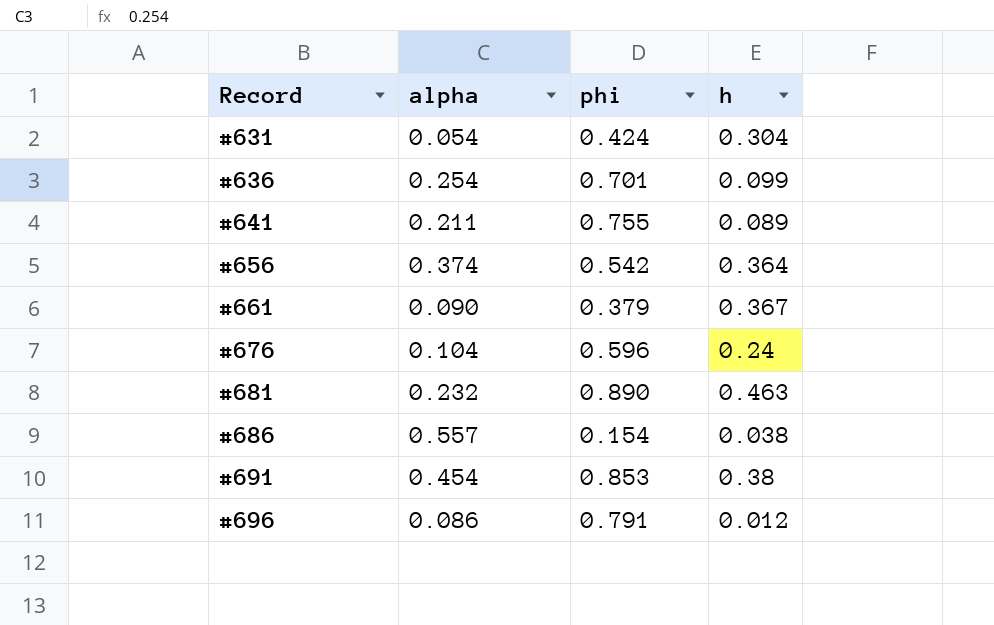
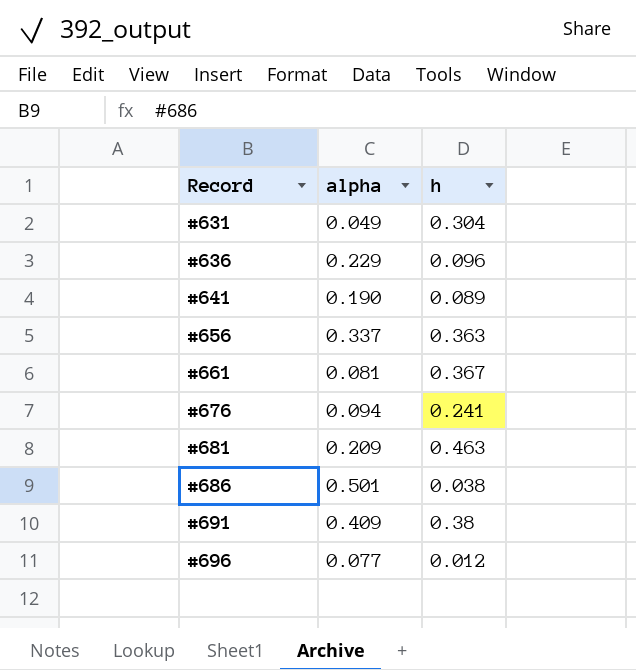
column phi | position: 3 -> none
#631 | alpha: 0.054 -> 0.049
#636 | alpha: 0.254 -> 0.229
#636 | h: 0.099 -> 0.096
#641 | alpha: 0.211 -> 0.190
#656 | alpha: 0.374 -> 0.337
#656 | h: 0.364 -> 0.363
#661 | alpha: 0.090 -> 0.081
#676 | alpha: 0.104 -> 0.094
#676 | h: 0.24 -> 0.241
#681 | alpha: 0.232 -> 0.209
#686 | alpha: 0.557 -> 0.501
#691 | alpha: 0.454 -> 0.409
#696 | alpha: 0.086 -> 0.077

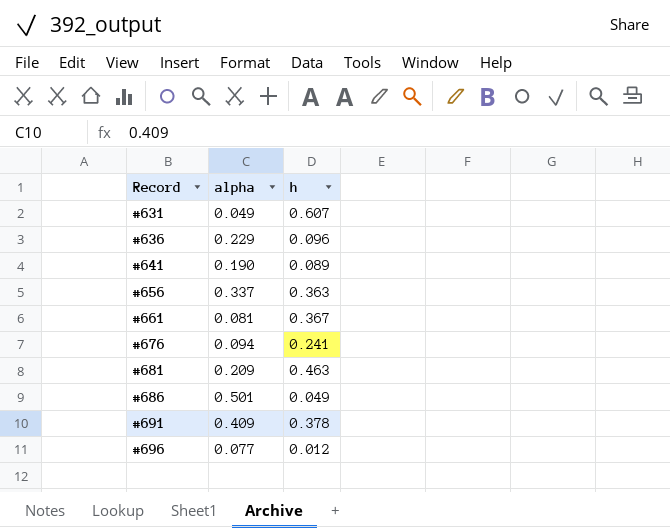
#631 | h: 0.304 -> 0.607
#686 | h: 0.038 -> 0.049
#691 | h: 0.38 -> 0.378

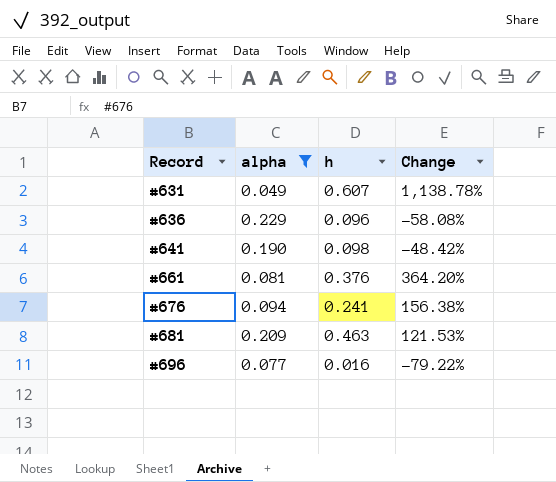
filter: none -> alpha <= 0.229
column Change | formula: none -> ([h] - [alpha]) / [alpha]
#641 | h: 0.089 -> 0.098
#661 | h: 0.367 -> 0.376
#696 | h: 0.012 -> 0.016

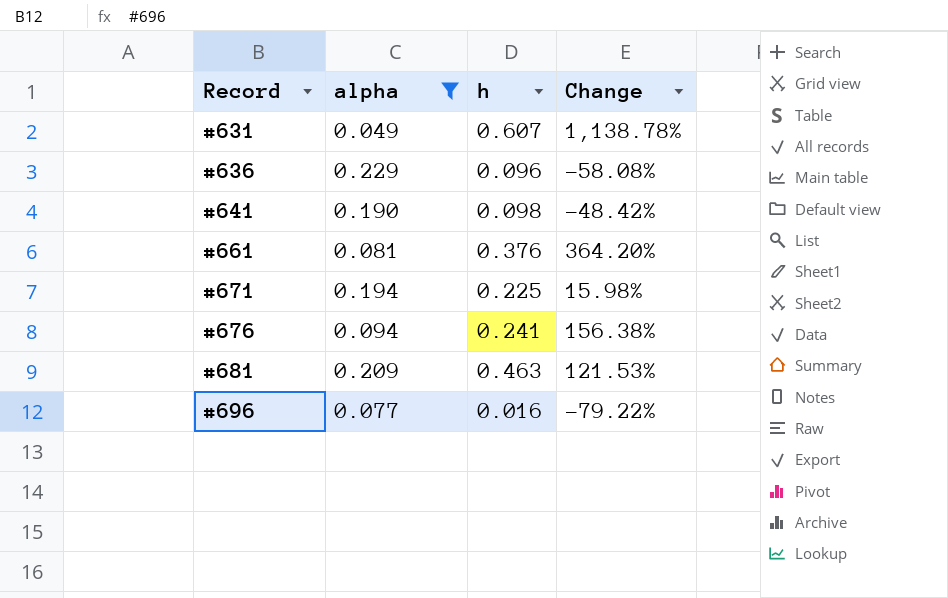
row #671: none -> 0.194 | 0.225 | 15.98%

